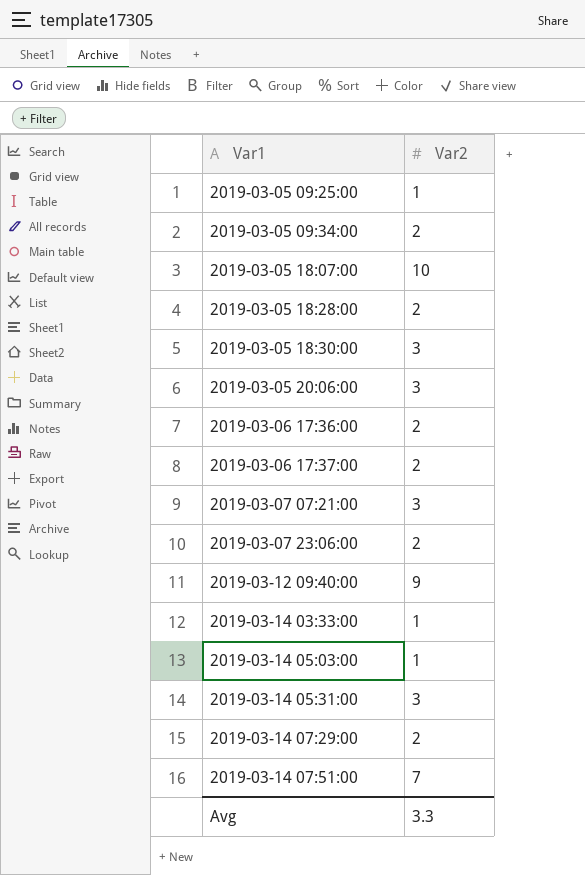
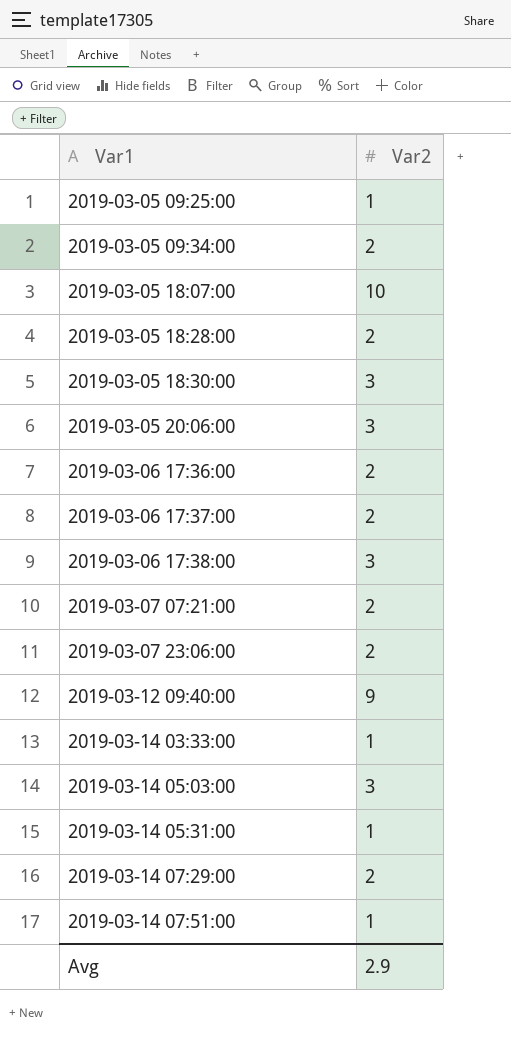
row 2019-03-06 17:38:00: none -> 3
2019-03-07 07:21:00 | Var2: 3 -> 2
2019-03-14 05:03:00 | Var2: 1 -> 3
2019-03-14 05:31:00 | Var2: 3 -> 1
2019-03-14 07:51:00 | Var2: 7 -> 1
Avg | Var2: 3.3 -> 2.9

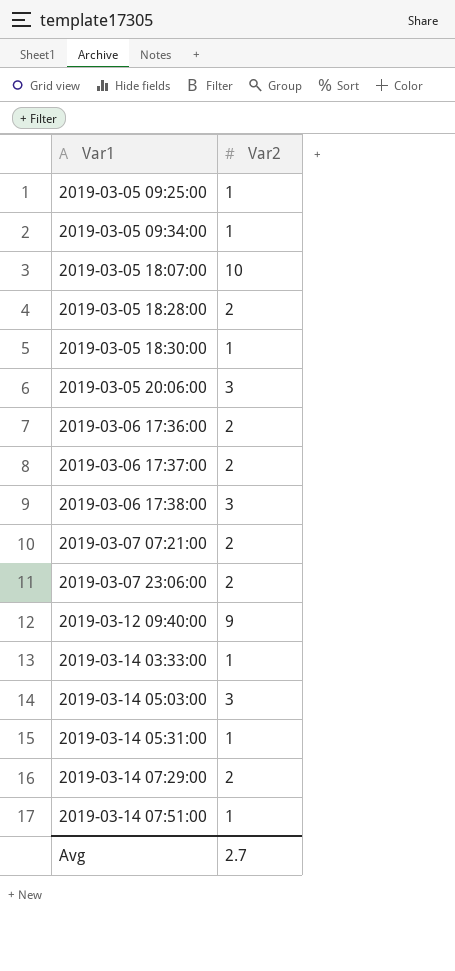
2019-03-05 09:34:00 | Var2: 2 -> 1
2019-03-05 18:30:00 | Var2: 3 -> 1
Avg | Var2: 2.9 -> 2.7

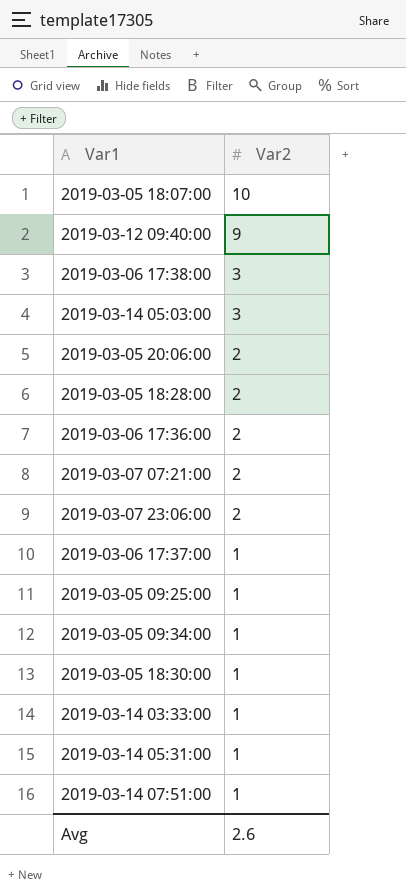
row order: Var1 ascending -> Var2 descending
row 2019-03-14 07:29:00: 2 -> none
2019-03-05 20:06:00 | Var2: 3 -> 2
2019-03-06 17:37:00 | Var2: 2 -> 1
Avg | Var2: 2.7 -> 2.6

